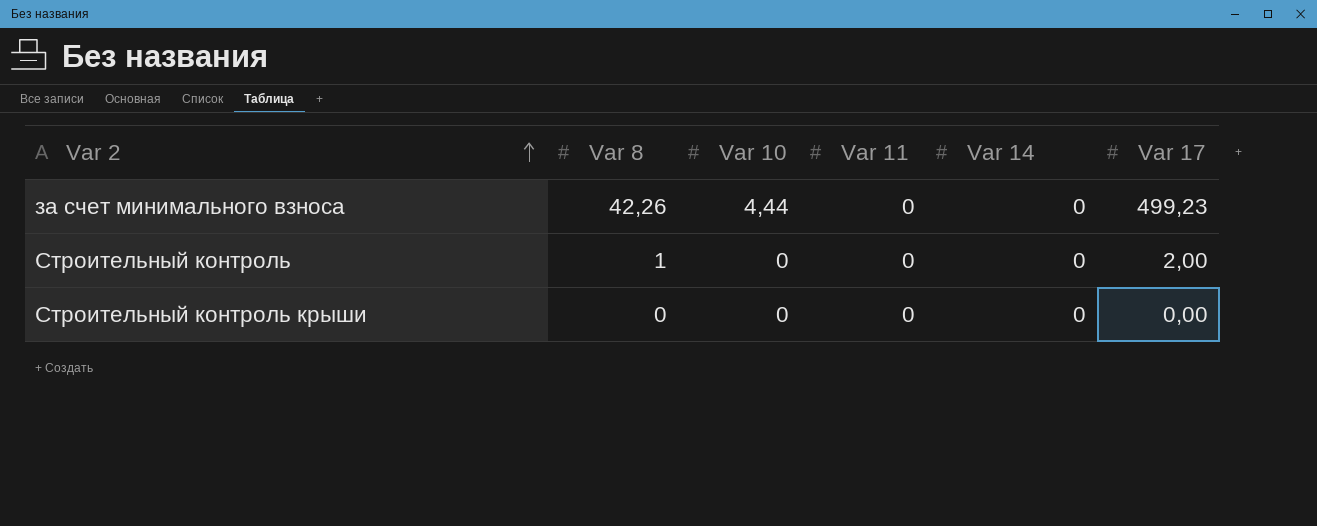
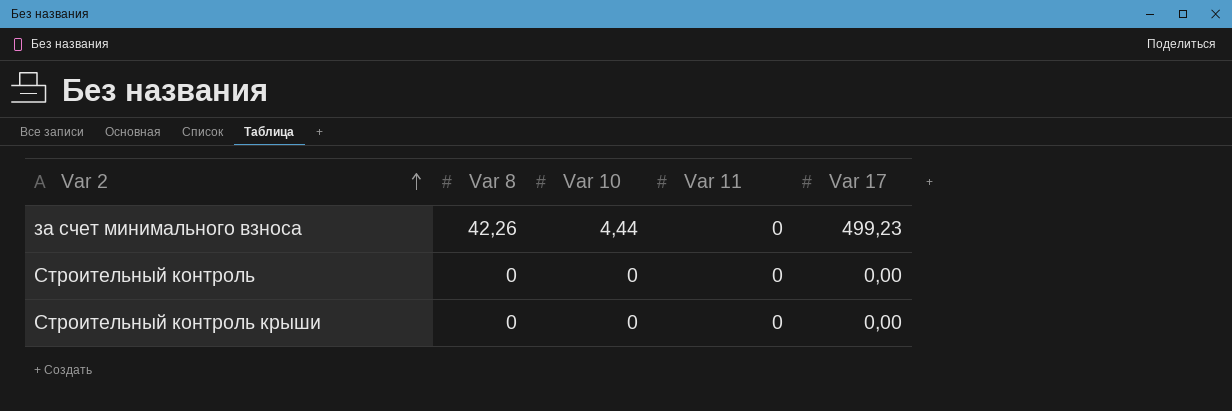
column Var 14 | position: 5 -> none
Строительный контроль | Var 8: 1 -> 0
Строительный контроль | Var 17: 2,00 -> 0,00

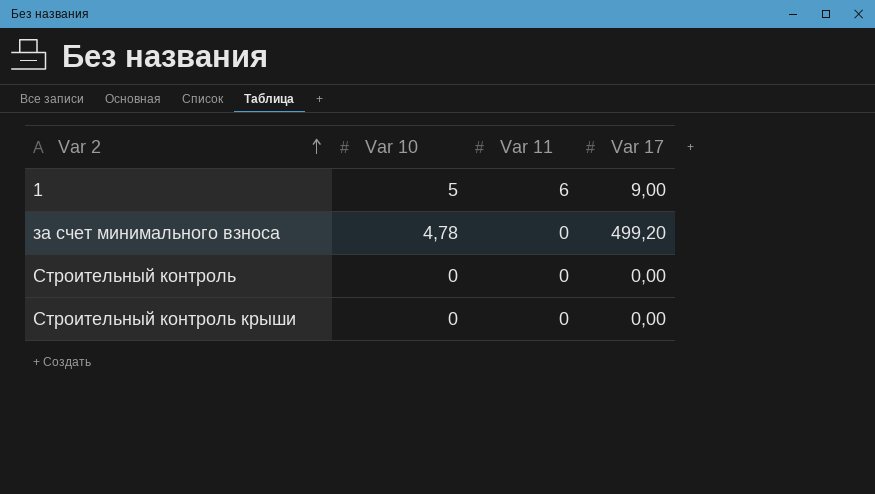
column Var 8 | position: 2 -> none
row 1: none -> 5 | 6 | 9,00
за счет минимального взноса | Var 10: 4,44 -> 4,78
за счет минимального взноса | Var 17: 499,23 -> 499,20

